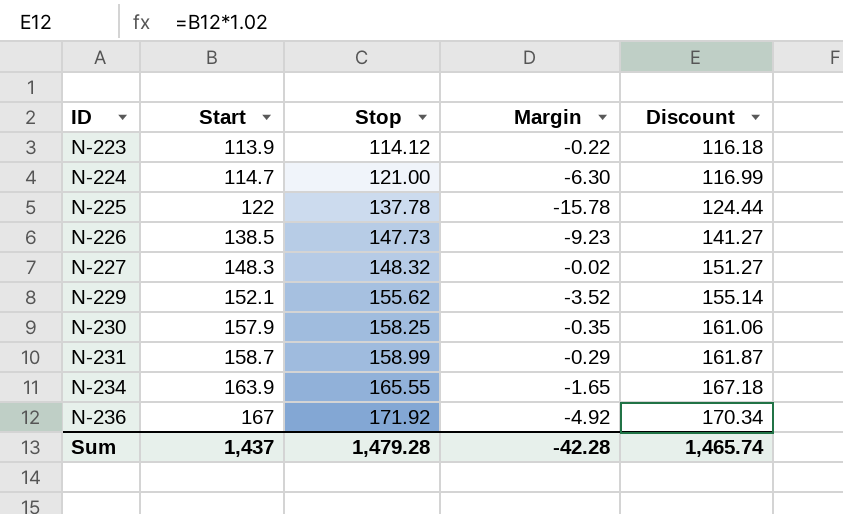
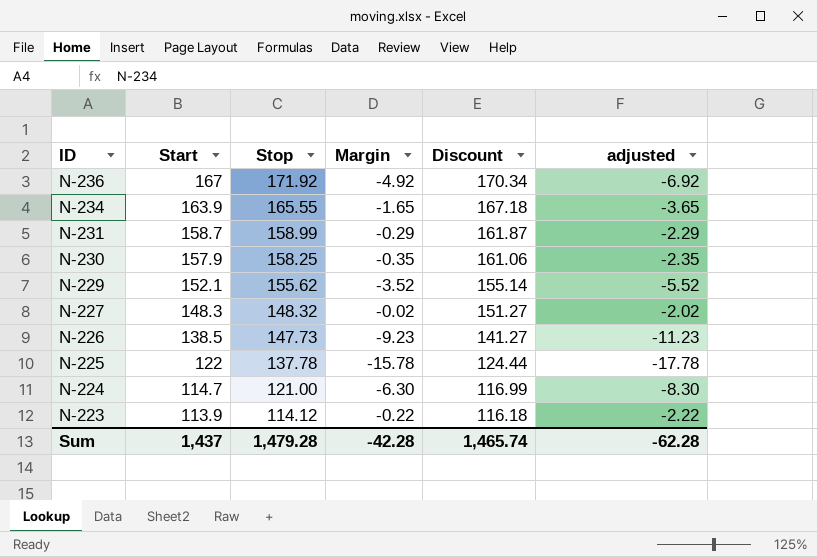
row order: ID ascending -> ID descending
column adjusted | formula: none -> [Margin] - 2

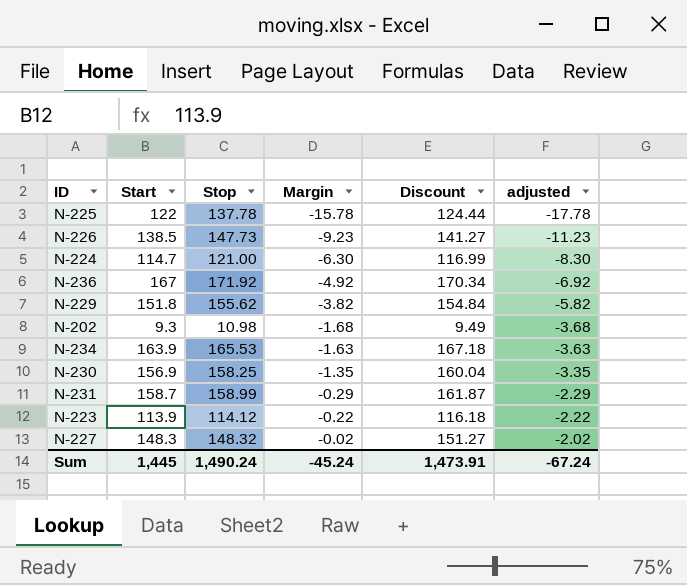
row order: ID descending -> Margin ascending
N-229 | Start: 152.1 -> 151.8
N-229 | Margin: -3.52 -> -3.82
N-229 | Discount: 155.14 -> 154.84
N-229 | adjusted: -5.52 -> -5.82
row N-202: none -> 9.3 | 10.98 | -1.68 | 9.49 | -3.68
N-234 | Stop: 165.55 -> 165.53
N-234 | Margin: -1.65 -> -1.63
N-234 | adjusted: -3.65 -> -3.63
N-230 | Start: 157.9 -> 156.9
N-230 | Margin: -0.35 -> -1.35
N-230 | Discount: 161.06 -> 160.04
N-230 | adjusted: -2.35 -> -3.35
Sum | Start: 1,437 -> 1,445
Sum | Stop: 1,479.28 -> 1,490.24
Sum | Margin: -42.28 -> -45.24
Sum | Discount: 1,465.74 -> 1,473.91
Sum | adjusted: -62.28 -> -67.24

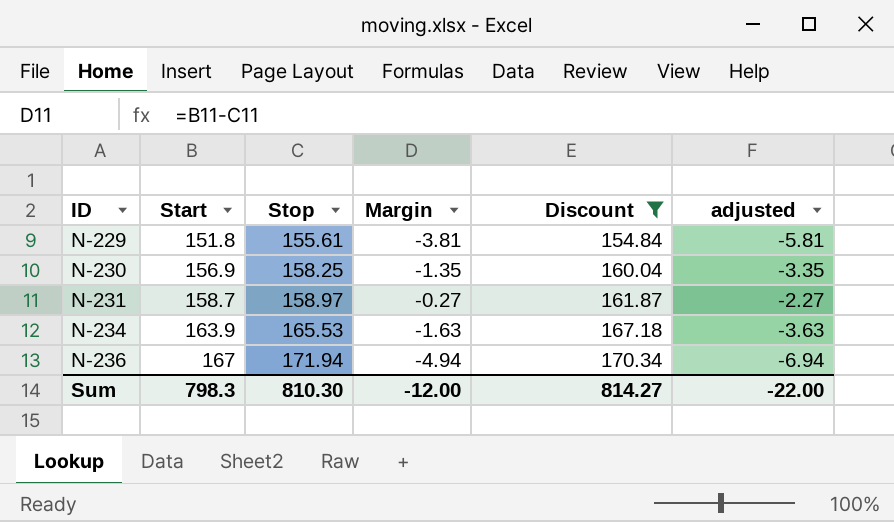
filter: none -> Discount >= 154.84
row order: Margin ascending -> ID ascending
N-229 | Stop: 155.62 -> 155.61
N-229 | Margin: -3.82 -> -3.81
N-229 | adjusted: -5.82 -> -5.81
N-231 | Stop: 158.99 -> 158.97
N-231 | Margin: -0.29 -> -0.27
N-231 | adjusted: -2.29 -> -2.27
N-236 | Stop: 171.92 -> 171.94
N-236 | Margin: -4.92 -> -4.94
N-236 | adjusted: -6.92 -> -6.94
Sum | Start: 1,445 -> 798.3
Sum | Stop: 1,490.24 -> 810.30
Sum | Margin: -45.24 -> -12.00
Sum | Discount: 1,473.91 -> 814.27
Sum | adjusted: -67.24 -> -22.00

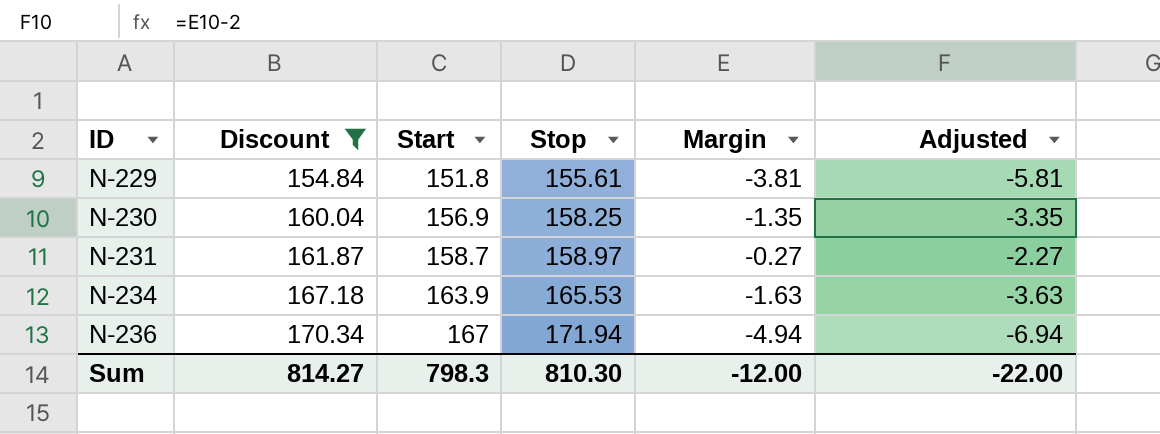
column Discount | position: 5 -> 2
column name: adjusted -> Adjusted

